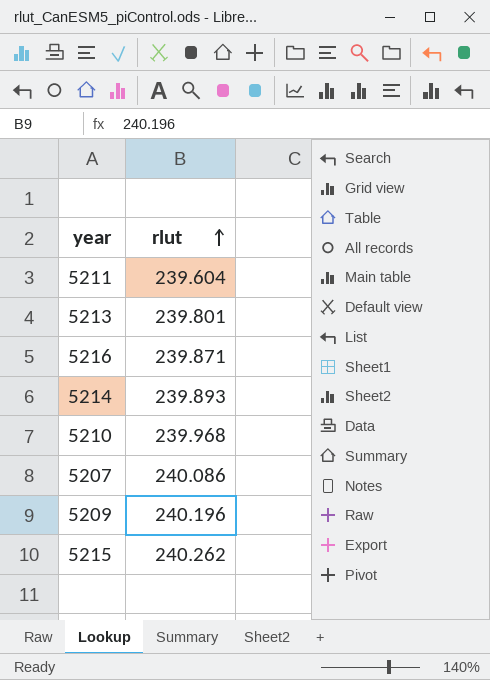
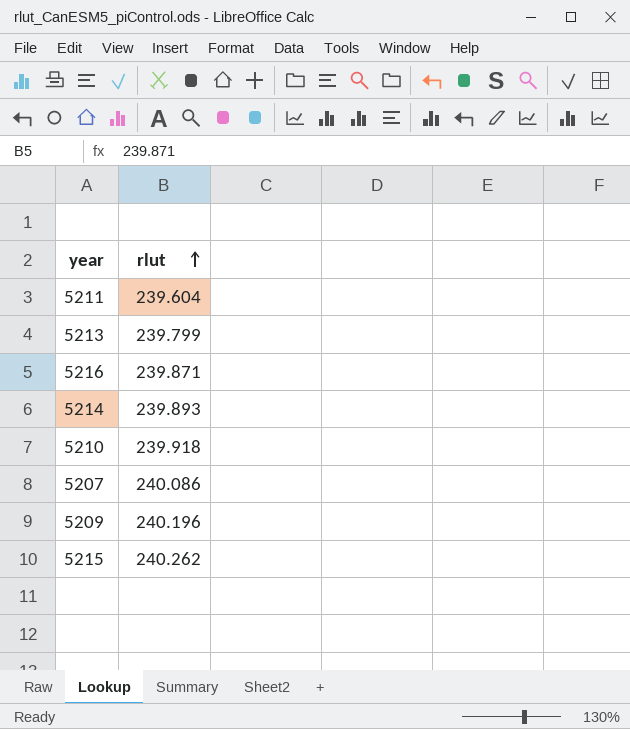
5213 | rlut: 239.801 -> 239.799
5210 | rlut: 239.968 -> 239.918

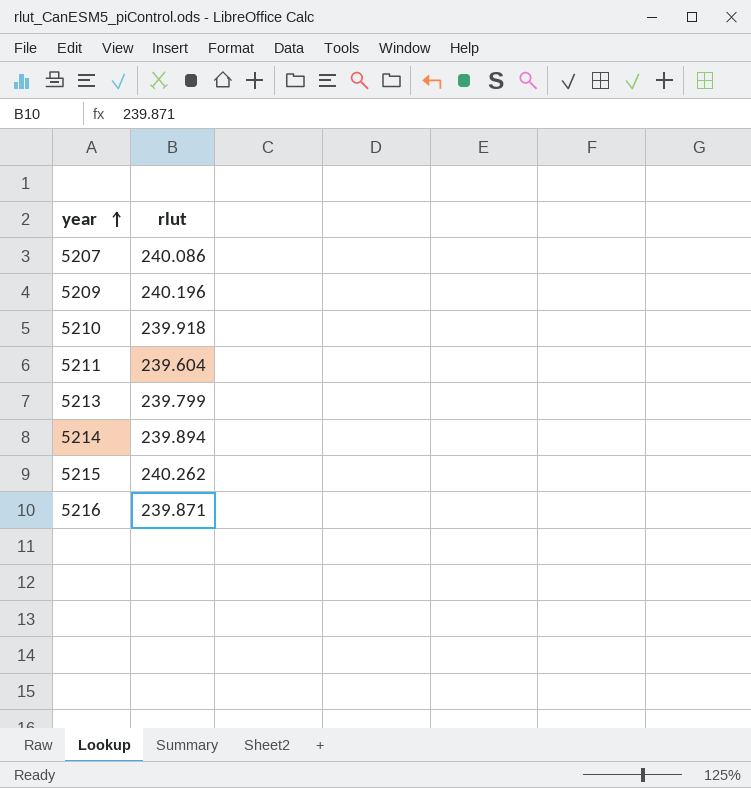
row order: rlut ascending -> year ascending
5214 | rlut: 239.893 -> 239.894

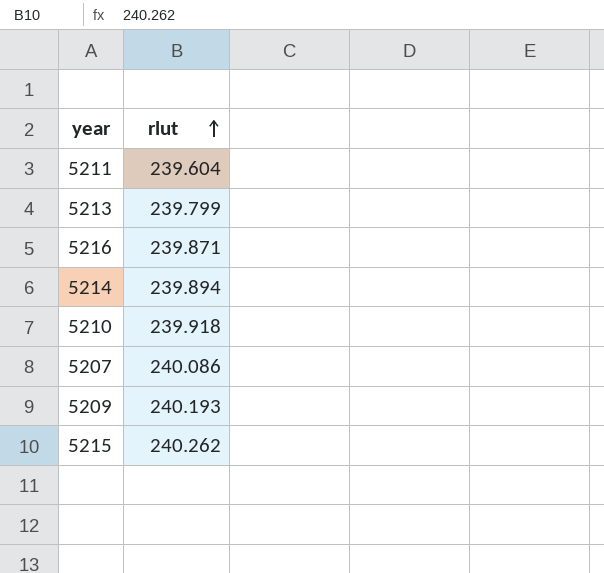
row order: year ascending -> rlut ascending
5209 | rlut: 240.196 -> 240.193

